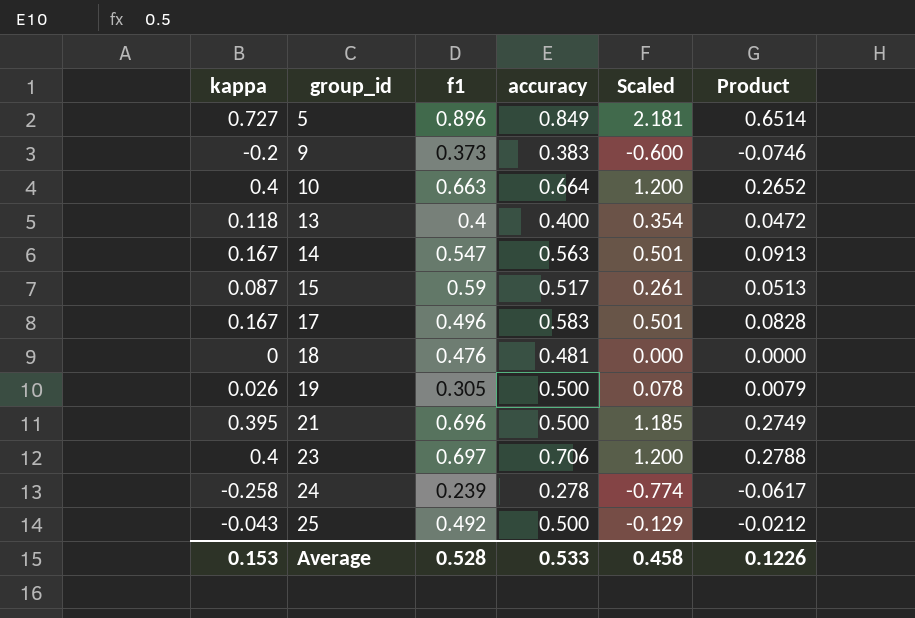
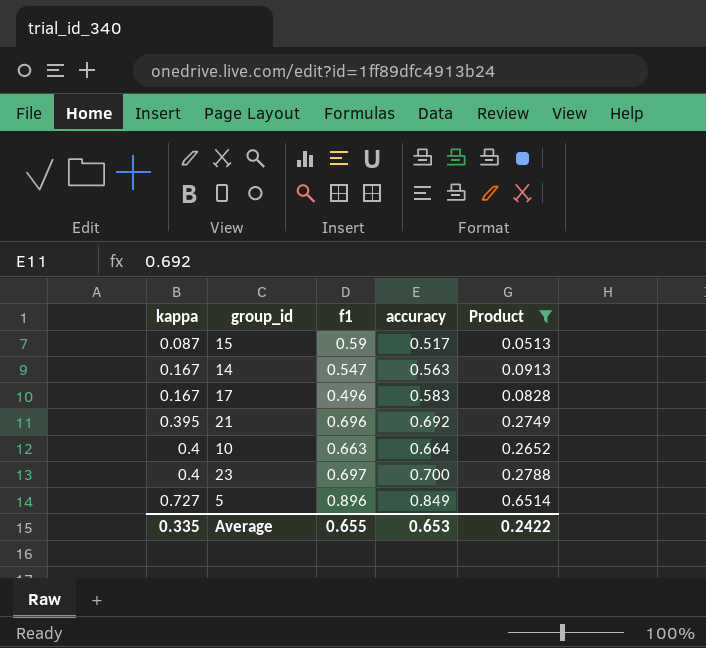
filter: none -> Product >= 0.0513
row order: group_id ascending -> kappa ascending
column Scaled | formula: [kappa] * 3 -> none
21 | accuracy: 0.500 -> 0.692
23 | accuracy: 0.706 -> 0.700
Average | kappa: 0.153 -> 0.335
Average | f1: 0.528 -> 0.655
Average | accuracy: 0.533 -> 0.653
Average | Product: 0.1226 -> 0.2422

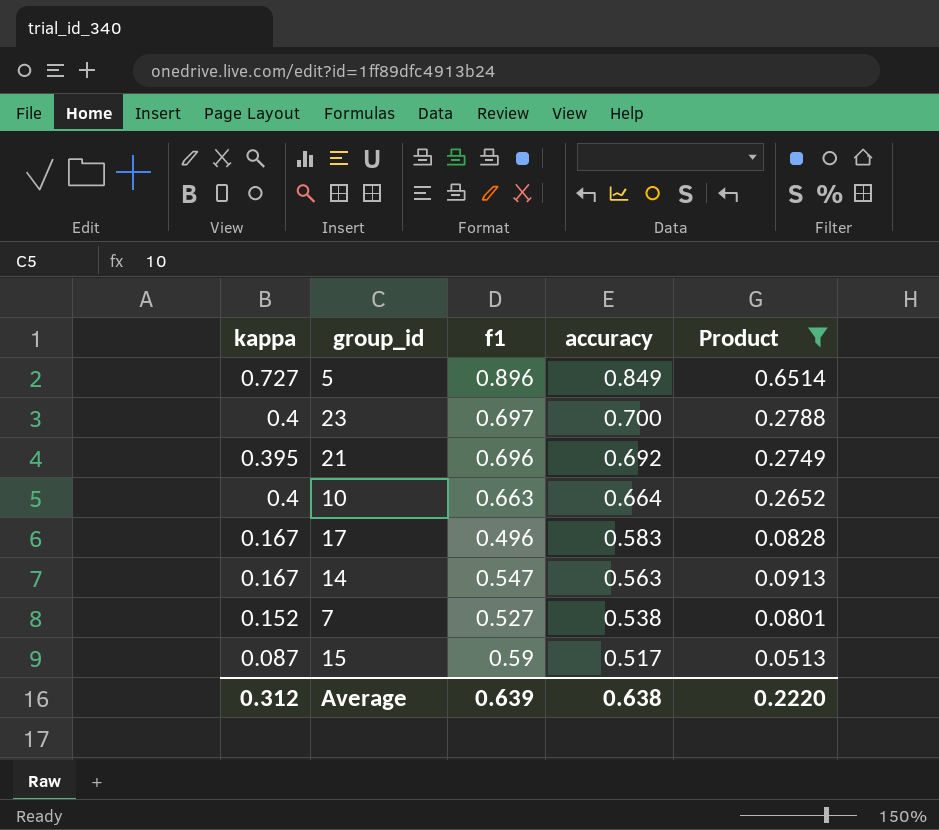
row order: kappa ascending -> accuracy descending
row 7: none -> 0.152 | 0.527 | 0.538 | 0.0801
Average | kappa: 0.335 -> 0.312
Average | f1: 0.655 -> 0.639
Average | accuracy: 0.653 -> 0.638
Average | Product: 0.2422 -> 0.2220

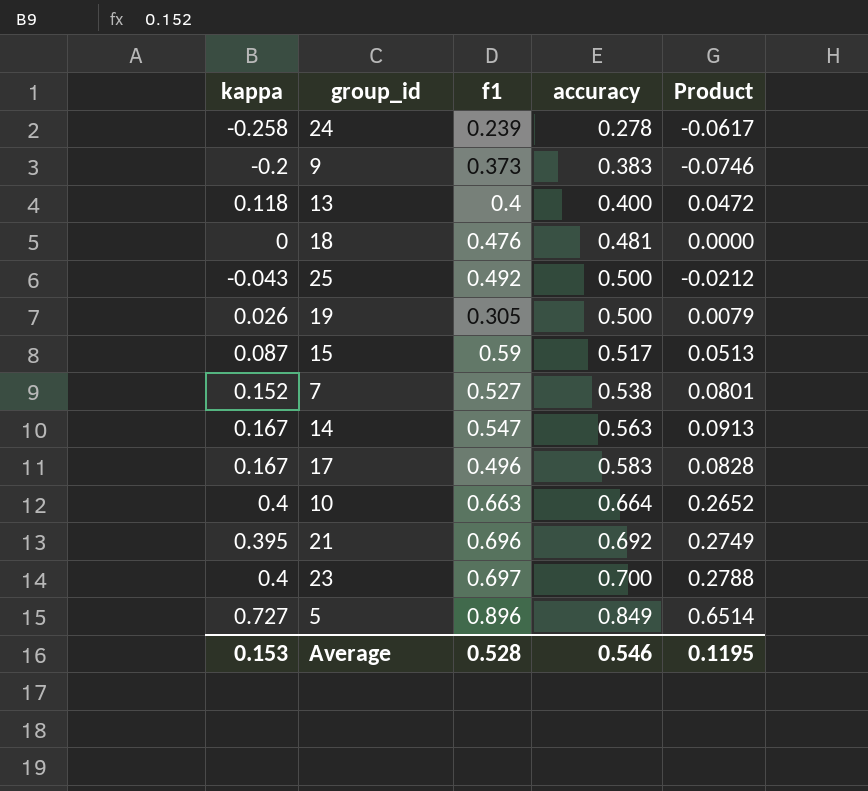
filter: Product >= 0.0513 -> none
row order: accuracy descending -> accuracy ascending
Average | kappa: 0.312 -> 0.153
Average | f1: 0.639 -> 0.528
Average | accuracy: 0.638 -> 0.546
Average | Product: 0.2220 -> 0.1195

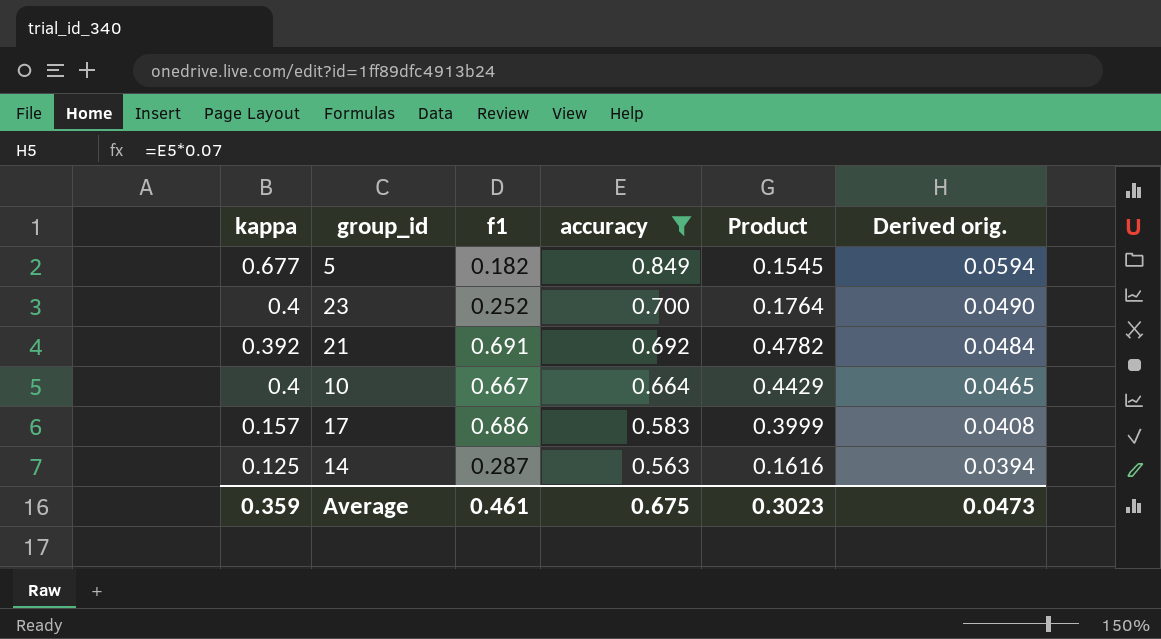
filter: none -> accuracy >= 0.563
row order: accuracy ascending -> accuracy descending
column Product | formula: [kappa] * [f1] -> [f1] * [accuracy]
column Derived orig. | formula: none -> [accuracy] * 0.07
5 | kappa: 0.727 -> 0.677
5 | f1: 0.896 -> 0.182
23 | f1: 0.697 -> 0.252
21 | kappa: 0.395 -> 0.392
21 | f1: 0.696 -> 0.691
10 | f1: 0.663 -> 0.667
17 | kappa: 0.167 -> 0.157
17 | f1: 0.496 -> 0.686
14 | kappa: 0.167 -> 0.125
14 | f1: 0.547 -> 0.287
Average | kappa: 0.153 -> 0.359
Average | f1: 0.528 -> 0.461
Average | accuracy: 0.546 -> 0.675
Average | Product: 0.1195 -> 0.3023

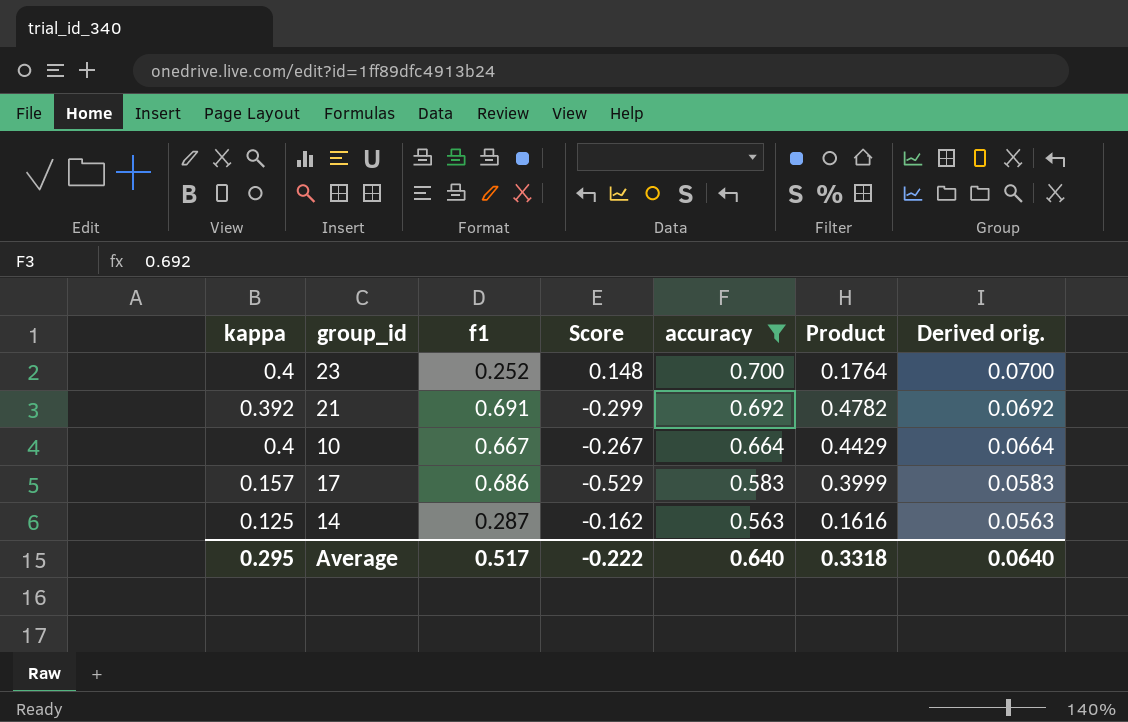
column Score | formula: none -> [kappa] - [f1]
column Derived orig. | formula: [accuracy] * 0.07 -> [accuracy] * 0.1
row 5: 0.677 | 0.182 | 0.849 | 0.1545 | 0.0594 -> none
Average | kappa: 0.359 -> 0.295
Average | f1: 0.461 -> 0.517
Average | accuracy: 0.675 -> 0.640
Average | Product: 0.3023 -> 0.3318
Average | Derived orig.: 0.0473 -> 0.0640

